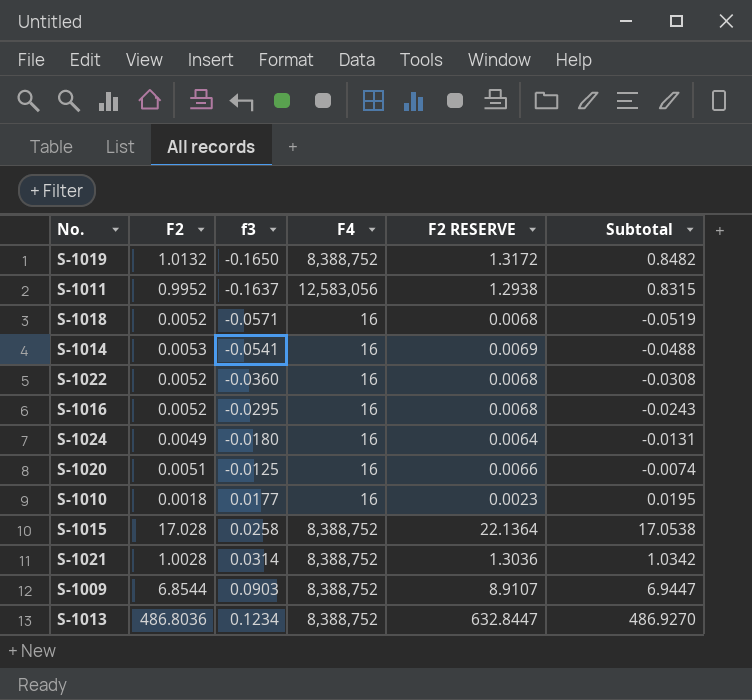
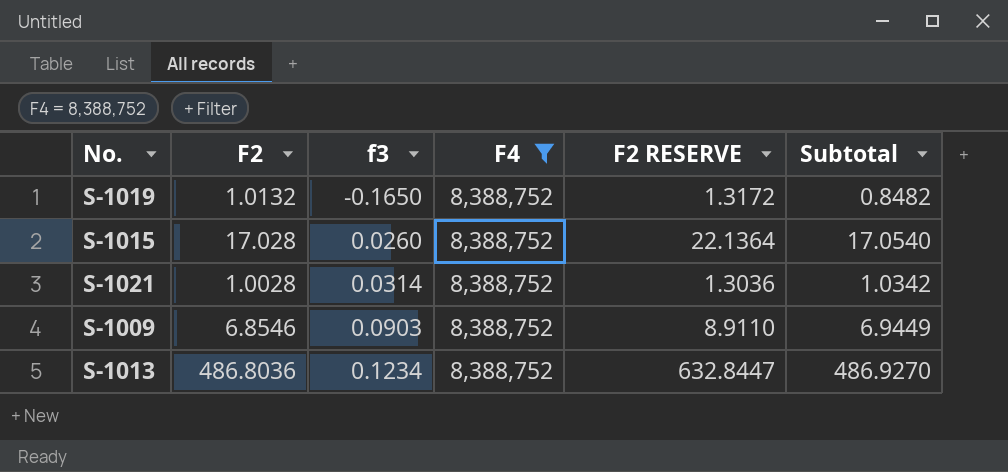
filter: none -> F4 = 8,388,752
S-1015 | f3: 0.0258 -> 0.0260
S-1015 | Subtotal: 17.0538 -> 17.0540
S-1009 | F2: 6.8544 -> 6.8546
S-1009 | F2 RESERVE: 8.9107 -> 8.9110
S-1009 | Subtotal: 6.9447 -> 6.9449

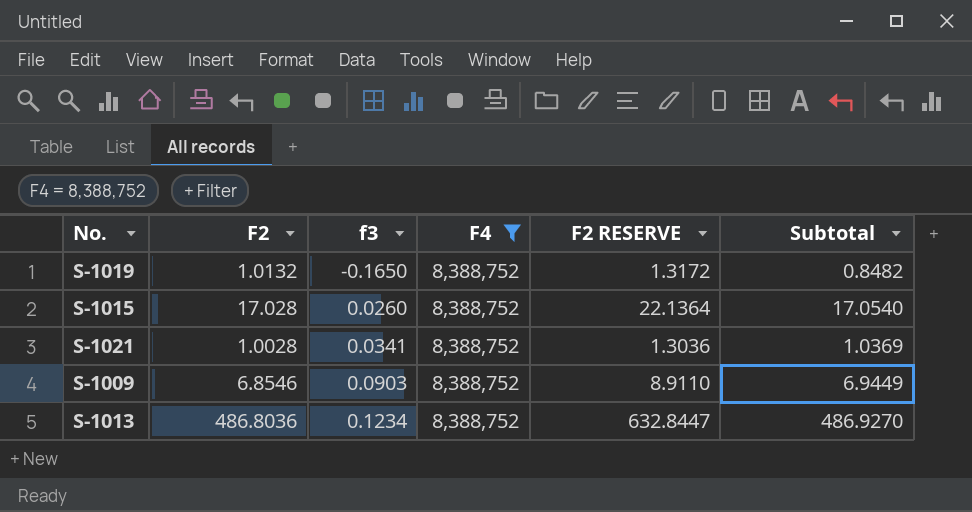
S-1021 | f3: 0.0314 -> 0.0341
S-1021 | Subtotal: 1.0342 -> 1.0369

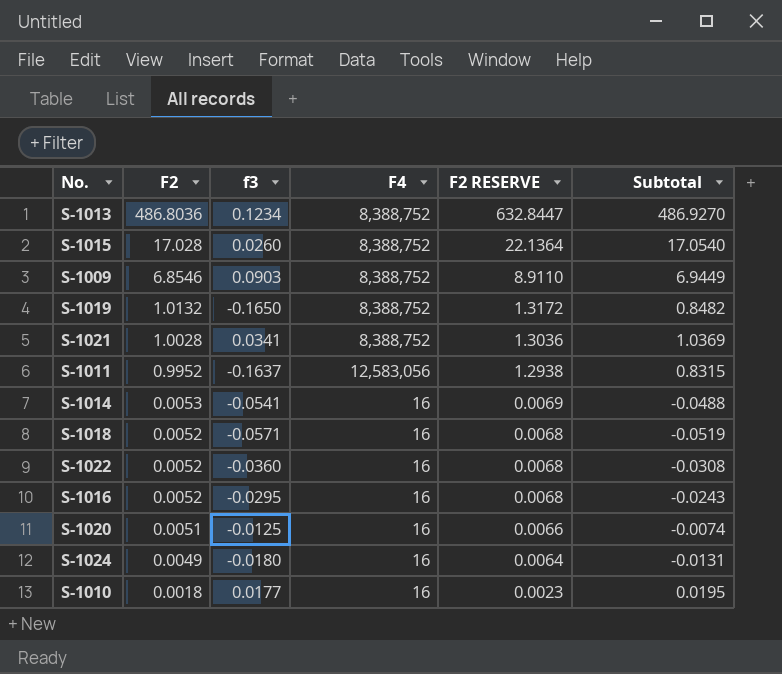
filter: F4 = 8,388,752 -> none
row order: f3 ascending -> F2 descending

